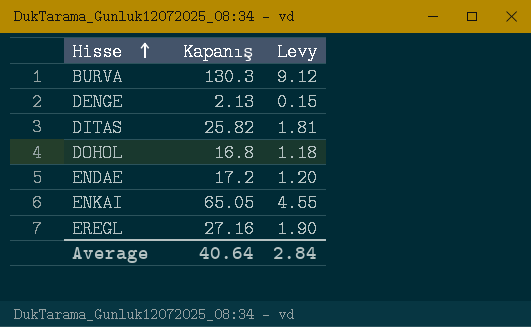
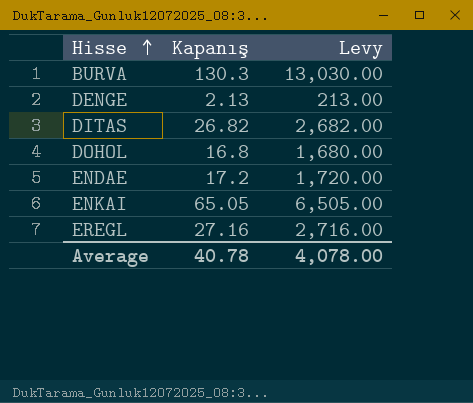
column Levy | formula: [Kapanış] * 0.07 -> [Kapanış] * 100
DITAS | Kapanış: 25.82 -> 26.82
Average | Kapanış: 40.64 -> 40.78
Average | Levy: 2.84 -> 4,078.00

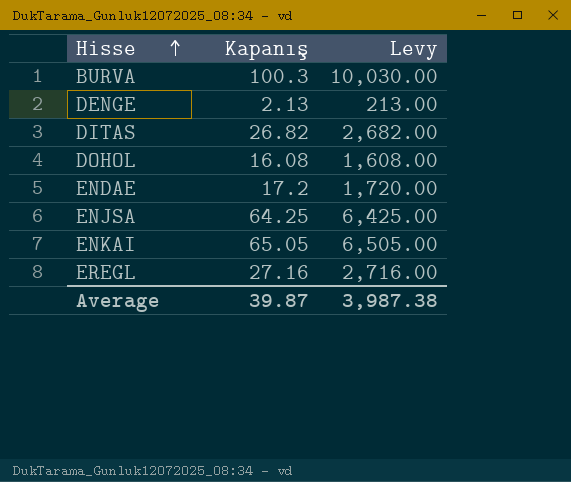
BURVA | Kapanış: 130.3 -> 100.3
BURVA | Levy: 13,030.00 -> 10,030.00
DOHOL | Kapanış: 16.8 -> 16.08
DOHOL | Levy: 1,680.00 -> 1,608.00
row ENJSA: none -> 64.25 | 6,425.00
Average | Kapanış: 40.78 -> 39.87
Average | Levy: 4,078.00 -> 3,987.38

